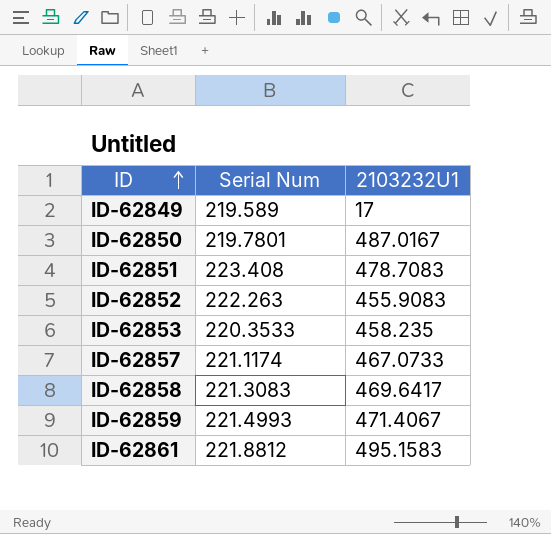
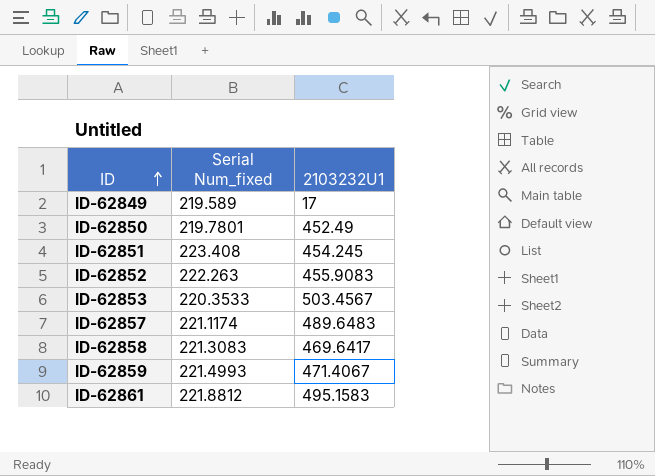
column name: Serial Num -> Serial Num_fixed
ID-62850 | 2103232U1: 487.0167 -> 452.49
ID-62851 | 2103232U1: 478.7083 -> 454.245
ID-62853 | 2103232U1: 458.235 -> 503.4567
ID-62857 | 2103232U1: 467.0733 -> 489.6483

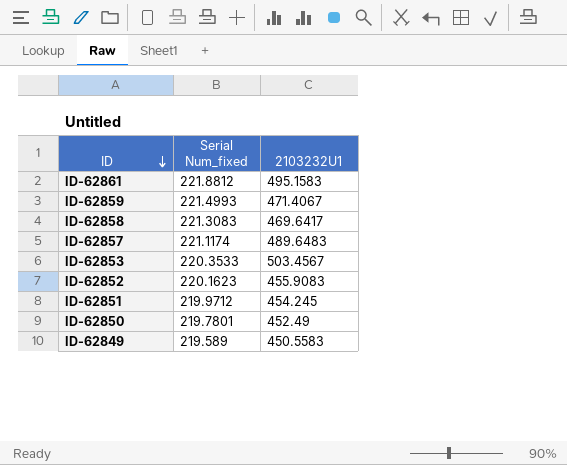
row order: ID ascending -> ID descending
ID-62852 | Serial Num_fixed: 222.263 -> 220.1623
ID-62851 | Serial Num_fixed: 223.408 -> 219.9712
ID-62849 | 2103232U1: 17 -> 450.5583

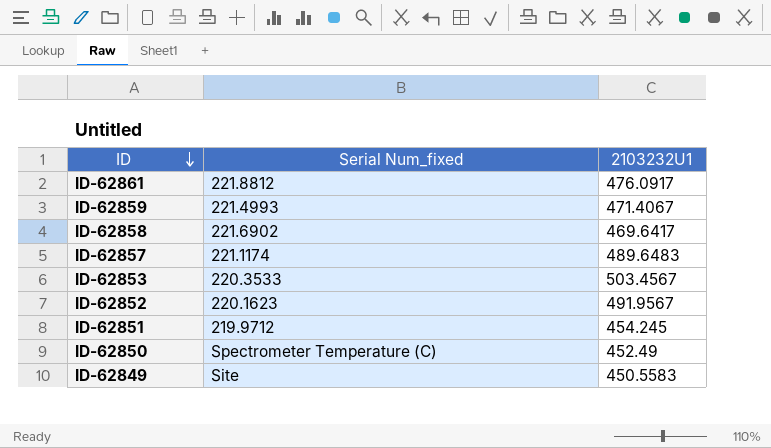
ID-62861 | 2103232U1: 495.1583 -> 476.0917
ID-62858 | Serial Num_fixed: 221.3083 -> 221.6902
ID-62852 | 2103232U1: 455.9083 -> 491.9567
ID-62850 | Serial Num_fixed: 219.7801 -> Spectrometer Temperature (C)
ID-62849 | Serial Num_fixed: 219.589 -> Site

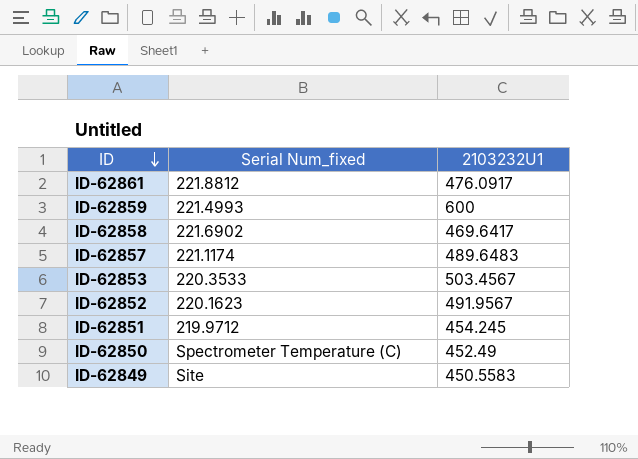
ID-62859 | 2103232U1: 471.4067 -> 600

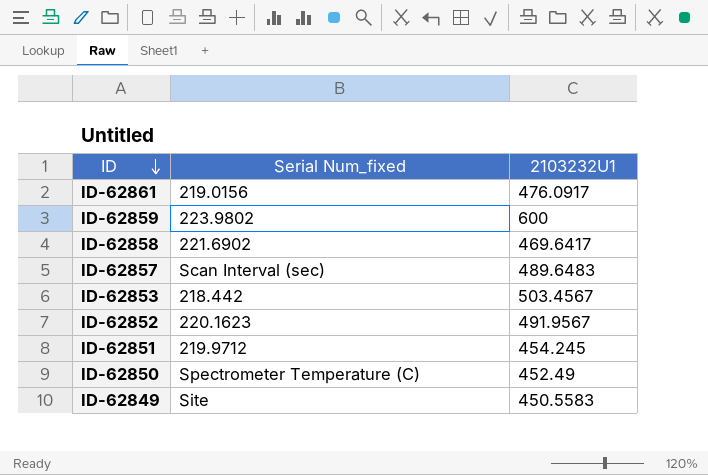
ID-62861 | Serial Num_fixed: 221.8812 -> 219.0156
ID-62859 | Serial Num_fixed: 221.4993 -> 223.9802
ID-62857 | Serial Num_fixed: 221.1174 -> Scan Interval (sec)
ID-62853 | Serial Num_fixed: 220.3533 -> 218.442

